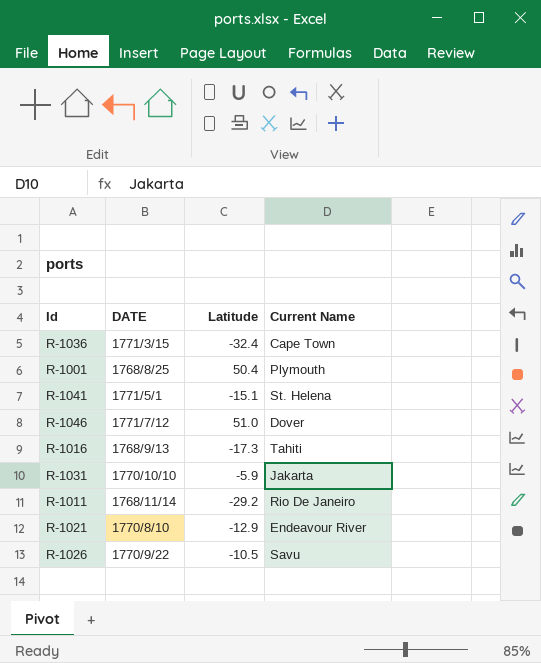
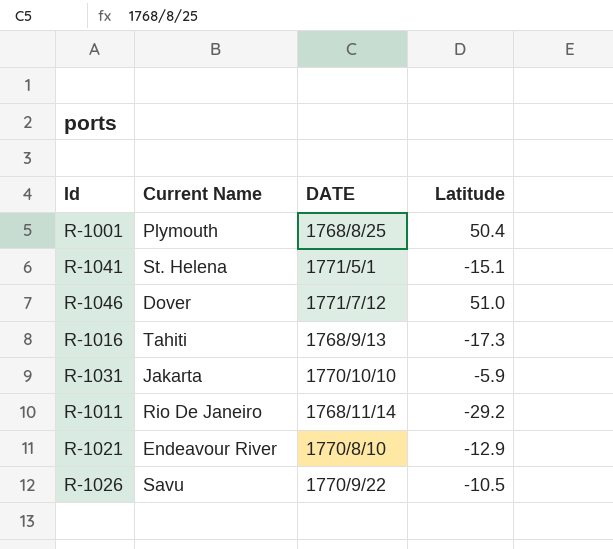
column Current Name | position: 4 -> 2
row R-1036: 1771/3/15 | -32.4 | Cape Town -> none

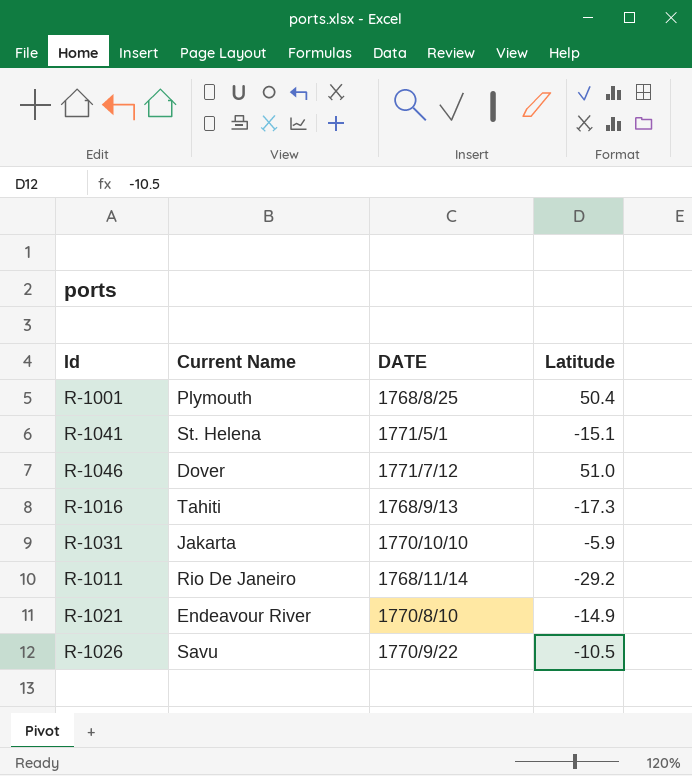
R-1021 | Latitude: -12.9 -> -14.9

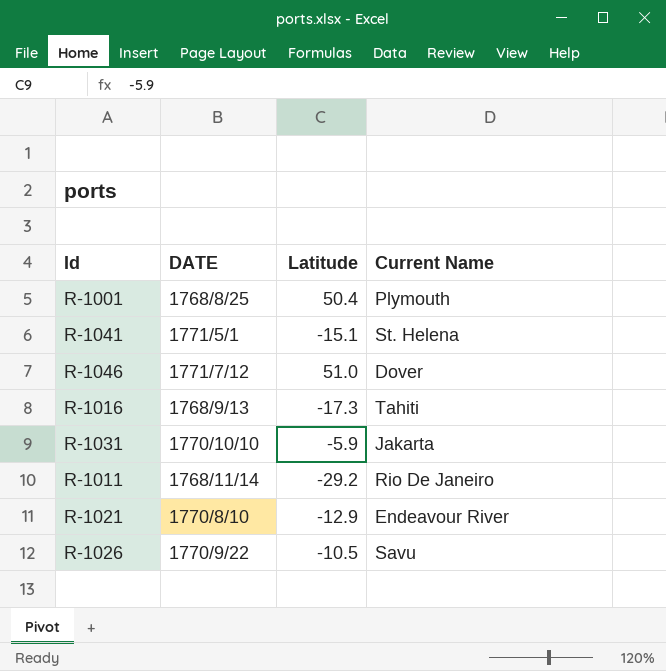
column Current Name | position: 2 -> 4
R-1021 | Latitude: -14.9 -> -12.9

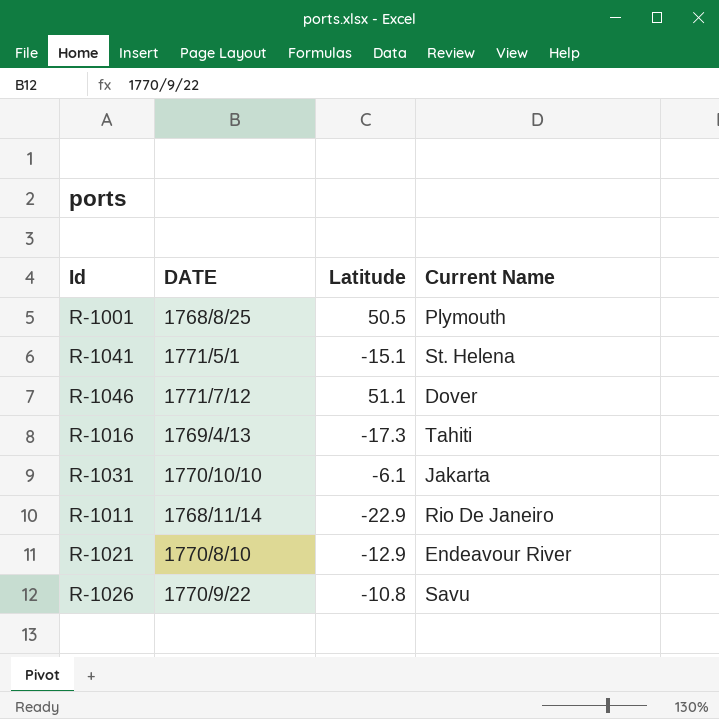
R-1001 | Latitude: 50.4 -> 50.5
R-1046 | Latitude: 51.0 -> 51.1
R-1016 | DATE: 1768/9/13 -> 1769/4/13
R-1031 | Latitude: -5.9 -> -6.1
R-1011 | Latitude: -29.2 -> -22.9
R-1026 | Latitude: -10.5 -> -10.8

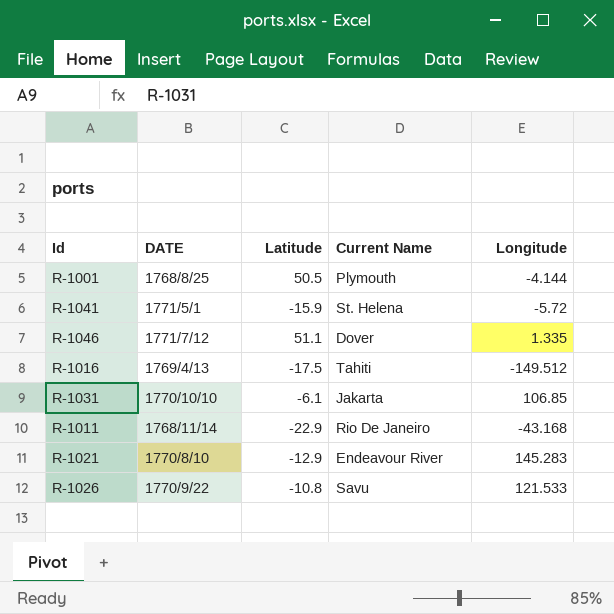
column Longitude | position: none -> 5
R-1041 | Latitude: -15.1 -> -15.9
R-1016 | Latitude: -17.3 -> -17.5

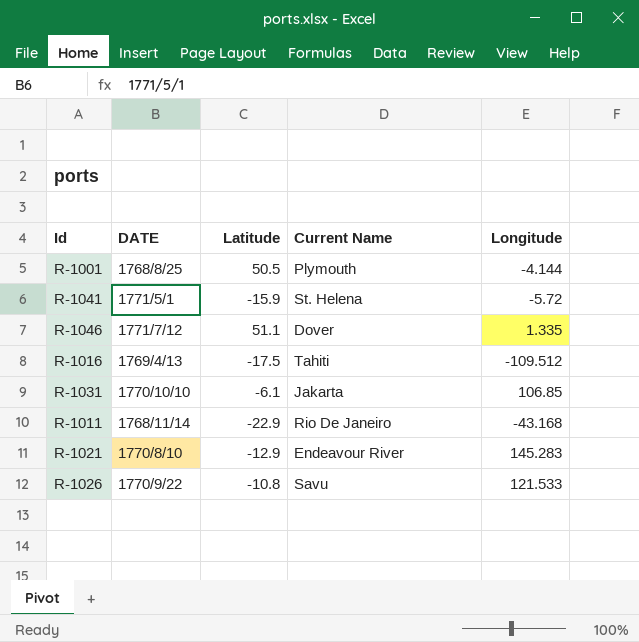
R-1016 | Longitude: -149.512 -> -109.512

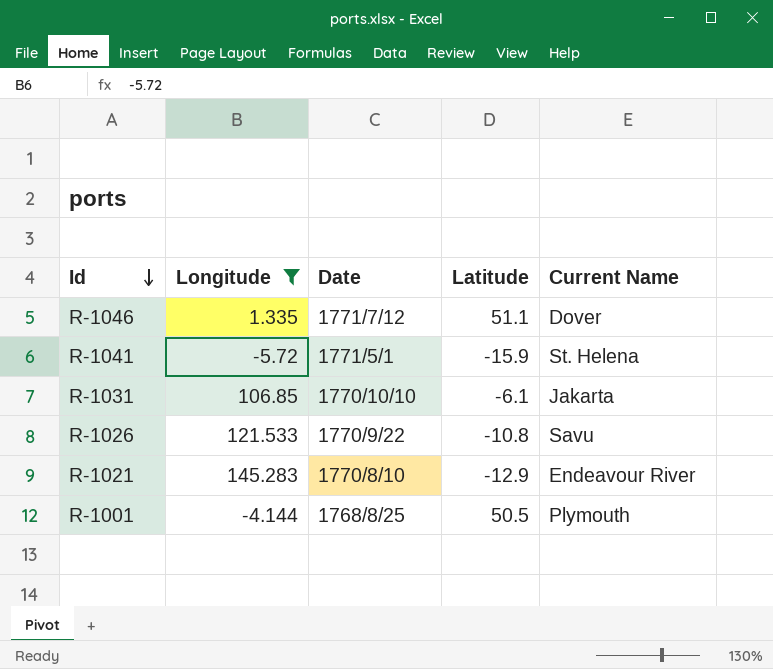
filter: none -> Longitude >= -5.72
row order: none -> Id descending
column Longitude | position: 5 -> 2
column name: DATE -> Date

